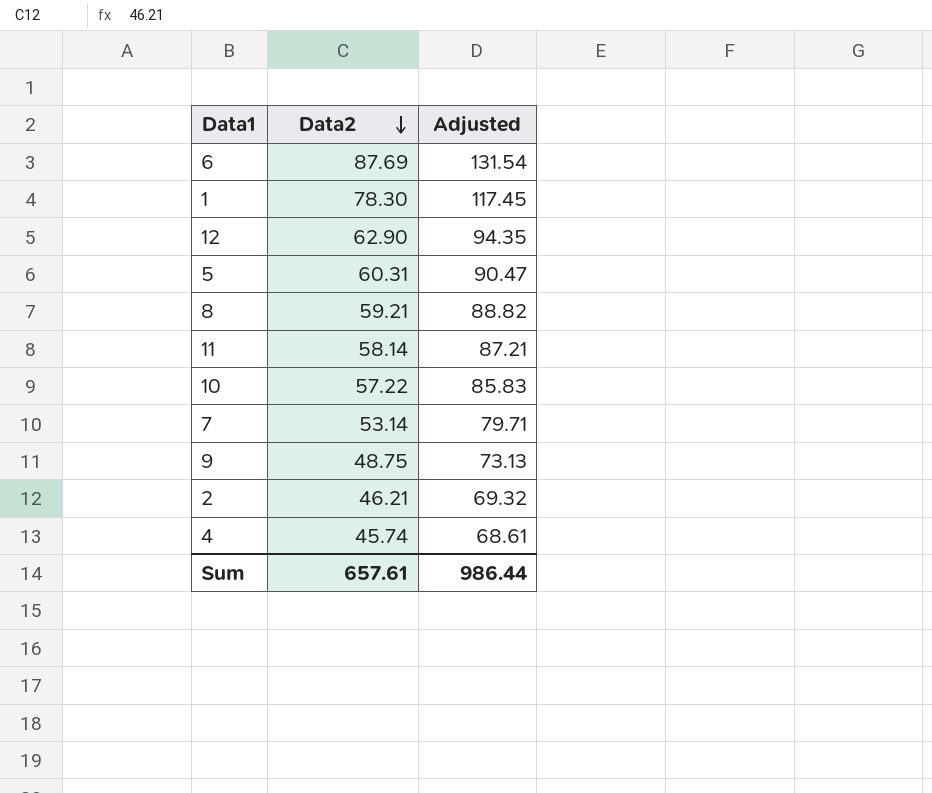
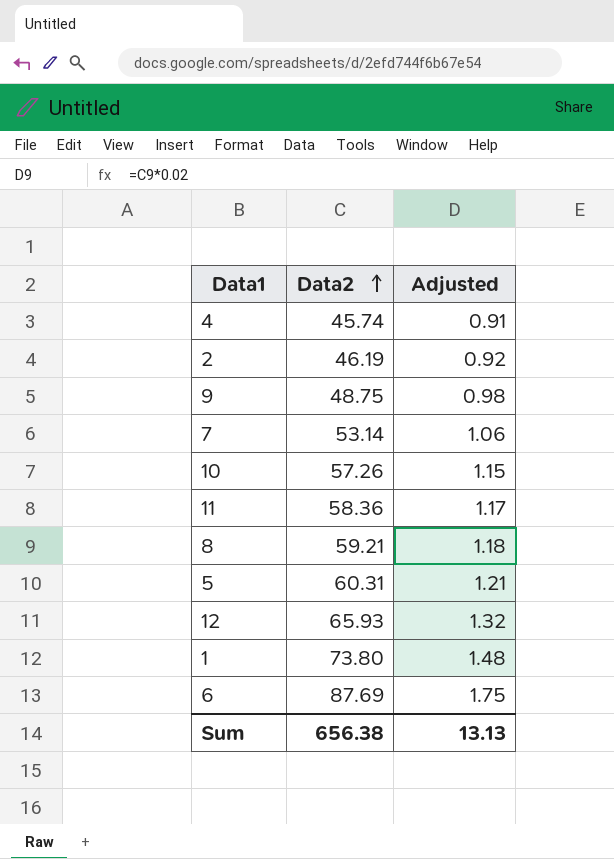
row order: Data2 descending -> Data2 ascending
column Adjusted | formula: [Data2] * 1.5 -> [Data2] * 0.02
2 | Data2: 46.21 -> 46.19
10 | Data2: 57.22 -> 57.26
11 | Data2: 58.14 -> 58.36
12 | Data2: 62.90 -> 65.93
1 | Data2: 78.30 -> 73.80
Sum | Data2: 657.61 -> 656.38
Sum | Adjusted: 986.44 -> 13.13

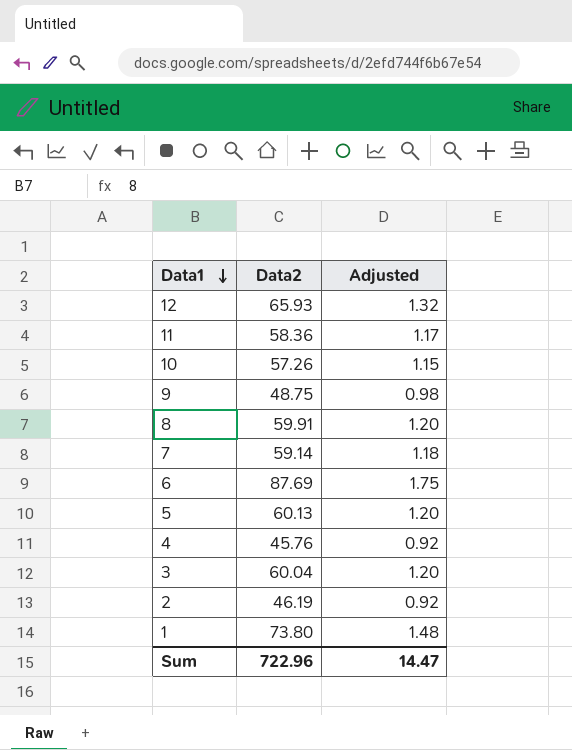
row order: Data2 ascending -> Data1 descending
8 | Data2: 59.21 -> 59.91
8 | Adjusted: 1.18 -> 1.20
7 | Data2: 53.14 -> 59.14
7 | Adjusted: 1.06 -> 1.18
5 | Data2: 60.31 -> 60.13
5 | Adjusted: 1.21 -> 1.20
4 | Data2: 45.74 -> 45.76
4 | Adjusted: 0.91 -> 0.92
row 3: none -> 60.04 | 1.20
Sum | Data2: 656.38 -> 722.96
Sum | Adjusted: 13.13 -> 14.47

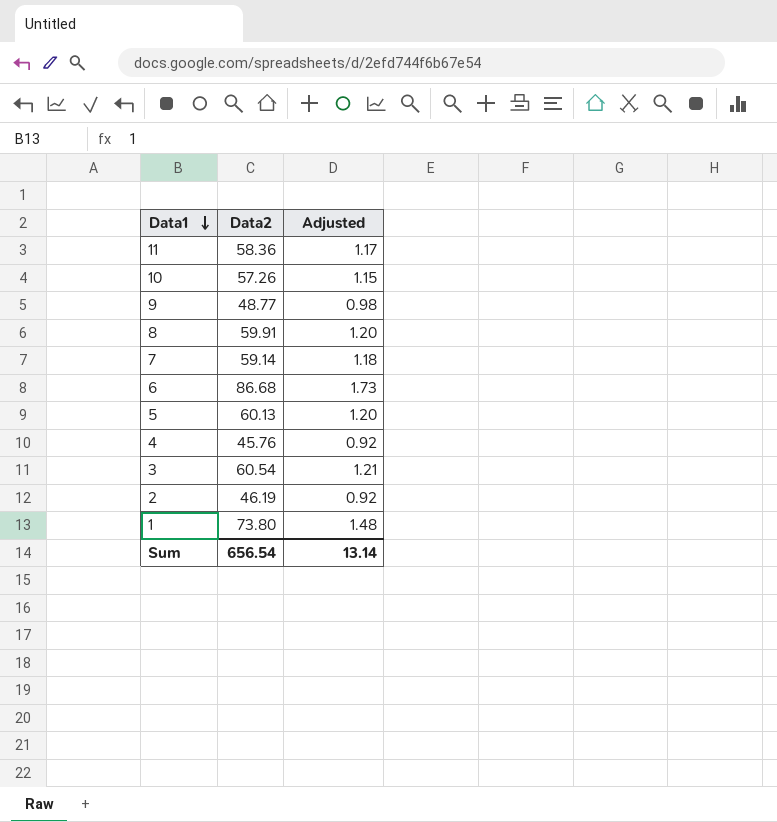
row 12: 65.93 | 1.32 -> none
9 | Data2: 48.75 -> 48.77
6 | Data2: 87.69 -> 86.68
6 | Adjusted: 1.75 -> 1.73
3 | Data2: 60.04 -> 60.54
3 | Adjusted: 1.20 -> 1.21
Sum | Data2: 722.96 -> 656.54
Sum | Adjusted: 14.47 -> 13.14

